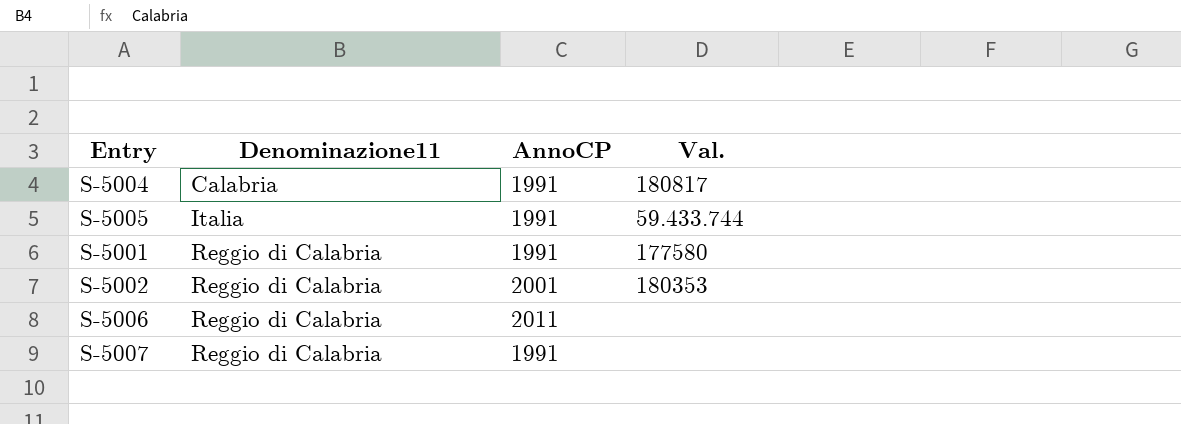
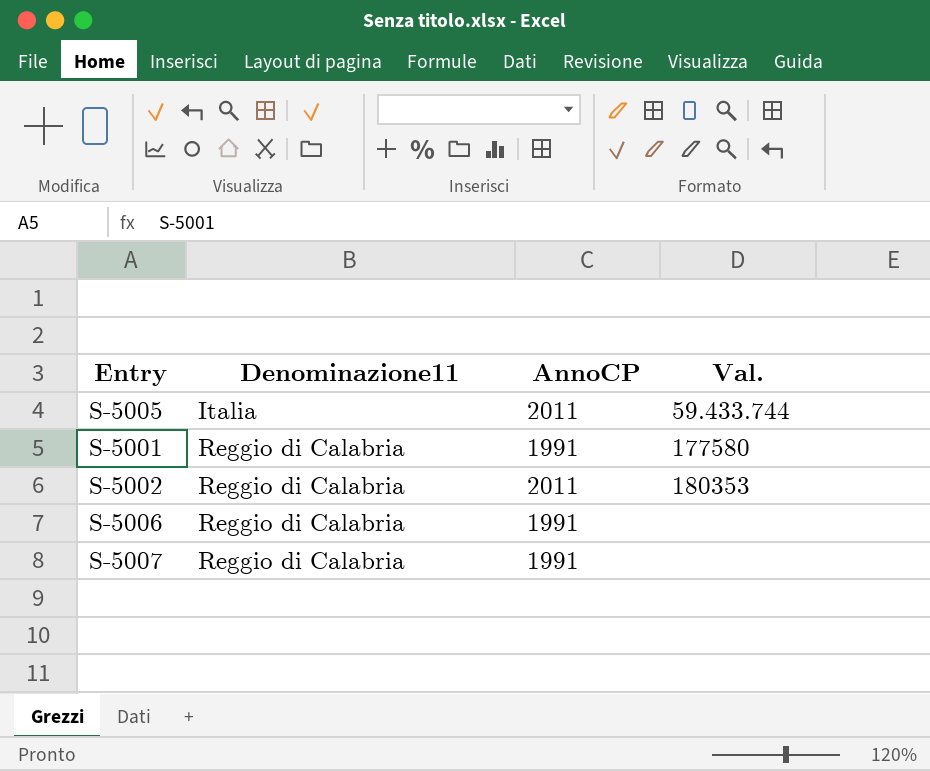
row S-5004: Calabria | 1991 | 180817 -> none
S-5005 | AnnoCP: 1991 -> 2011
S-5002 | AnnoCP: 2001 -> 2011
S-5006 | AnnoCP: 2011 -> 1991

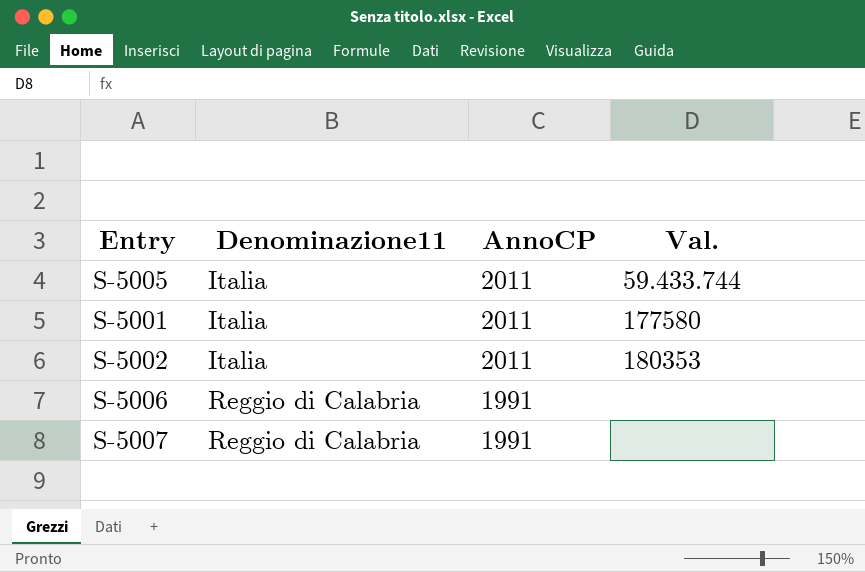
S-5001 | Denominazione11: Reggio di Calabria -> Italia
S-5001 | AnnoCP: 1991 -> 2011
S-5002 | Denominazione11: Reggio di Calabria -> Italia

